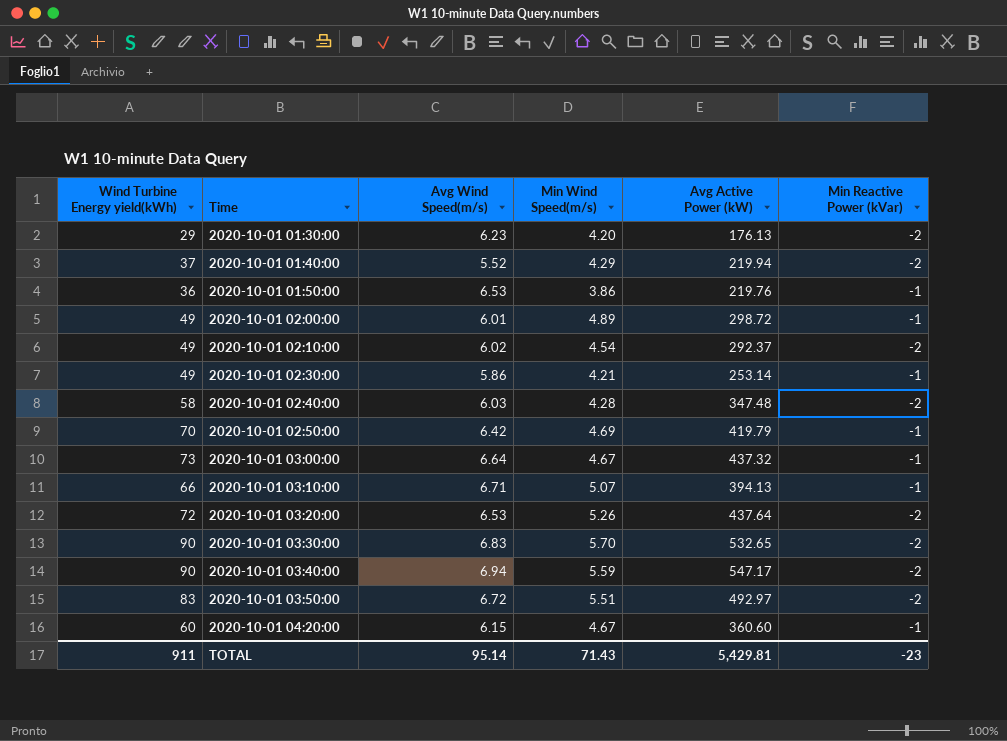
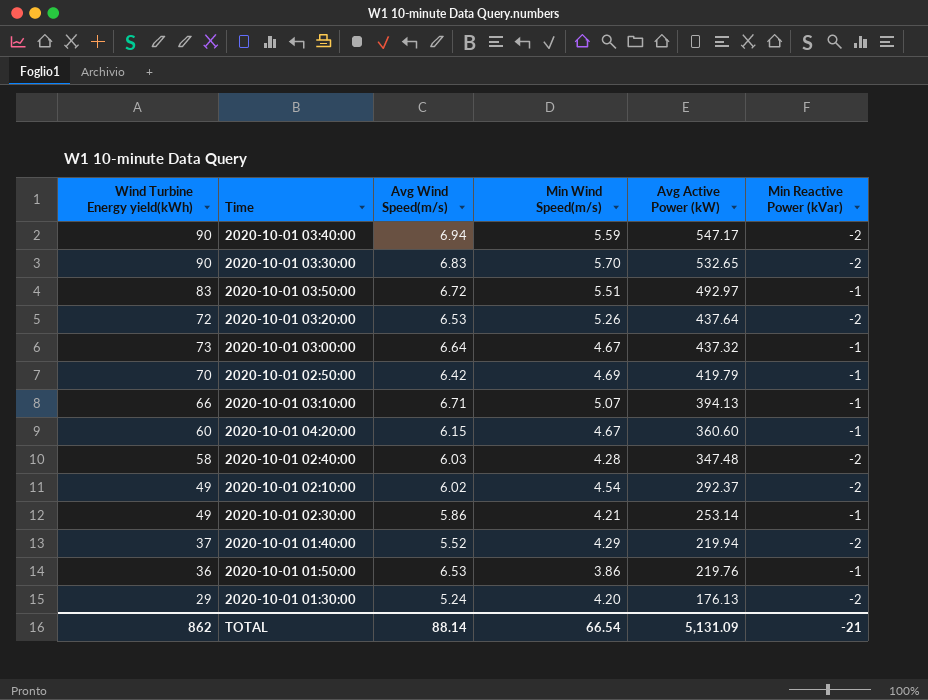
row order: Time ascending -> Avg Active Power (kW) descending
row 2020-10-01 02:00:00: 49 | 6.01 | 4.89 | 298.72 | -1 -> none
2020-10-01 03:50:00 | Min Reactive Power (kVar): -2 -> -1
2020-10-01 01:30:00 | Avg Wind Speed(m/s): 6.23 -> 5.24
TOTAL | Wind Turbine Energy yield(kWh): 911 -> 862
TOTAL | Avg Wind Speed(m/s): 95.14 -> 88.14
TOTAL | Min Wind Speed(m/s): 71.43 -> 66.54
TOTAL | Avg Active Power (kW): 5,429.81 -> 5,131.09
TOTAL | Min Reactive Power (kVar): -23 -> -21

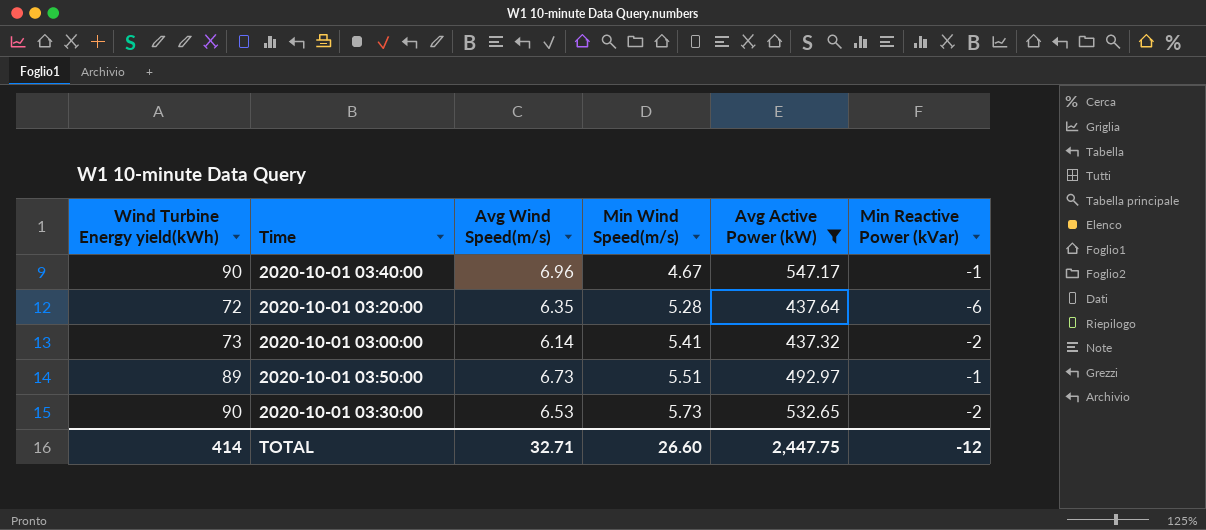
filter: none -> Avg Active Power (kW) >= 437.32
row order: Avg Active Power (kW) descending -> Min Wind Speed(m/s) ascending
2020-10-01 03:40:00 | Avg Wind Speed(m/s): 6.94 -> 6.96
2020-10-01 03:40:00 | Min Wind Speed(m/s): 5.59 -> 4.67
2020-10-01 03:40:00 | Min Reactive Power (kVar): -2 -> -1
2020-10-01 03:20:00 | Avg Wind Speed(m/s): 6.53 -> 6.35
2020-10-01 03:20:00 | Min Wind Speed(m/s): 5.26 -> 5.28
2020-10-01 03:20:00 | Min Reactive Power (kVar): -2 -> -6
2020-10-01 03:00:00 | Avg Wind Speed(m/s): 6.64 -> 6.14
2020-10-01 03:00:00 | Min Wind Speed(m/s): 4.67 -> 5.41
2020-10-01 03:00:00 | Min Reactive Power (kVar): -1 -> -2
2020-10-01 03:50:00 | Wind Turbine Energy yield(kWh): 83 -> 89
2020-10-01 03:50:00 | Avg Wind Speed(m/s): 6.72 -> 6.73
2020-10-01 03:30:00 | Avg Wind Speed(m/s): 6.83 -> 6.53
2020-10-01 03:30:00 | Min Wind Speed(m/s): 5.70 -> 5.73
TOTAL | Wind Turbine Energy yield(kWh): 862 -> 414
TOTAL | Avg Wind Speed(m/s): 88.14 -> 32.71
TOTAL | Min Wind Speed(m/s): 66.54 -> 26.60
TOTAL | Avg Active Power (kW): 5,131.09 -> 2,447.75
TOTAL | Min Reactive Power (kVar): -21 -> -12

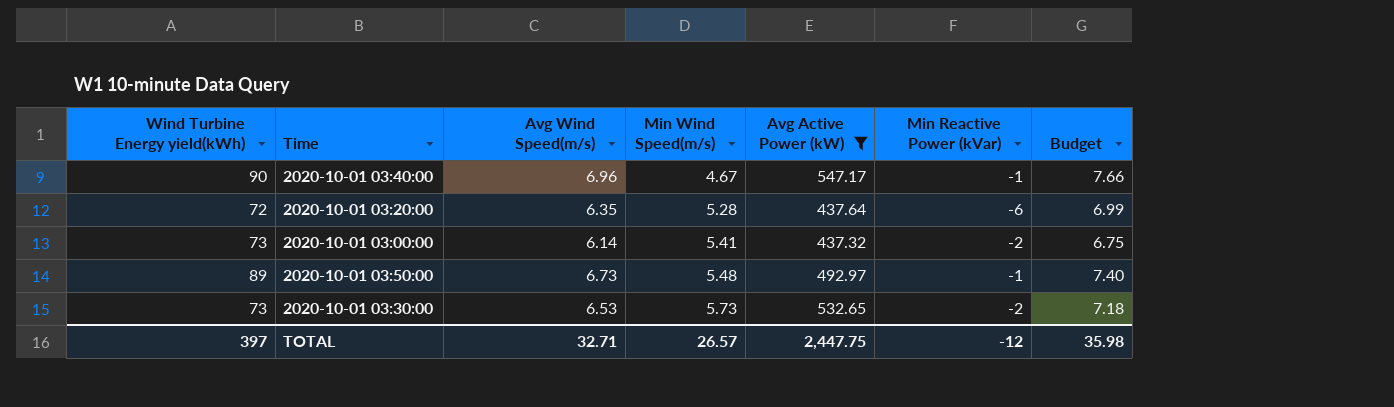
column Budget | formula: none -> [Avg Wind Speed(m/s)] * 1.1
2020-10-01 03:50:00 | Min Wind Speed(m/s): 5.51 -> 5.48
2020-10-01 03:30:00 | Wind Turbine Energy yield(kWh): 90 -> 73
TOTAL | Wind Turbine Energy yield(kWh): 414 -> 397
TOTAL | Min Wind Speed(m/s): 26.60 -> 26.57

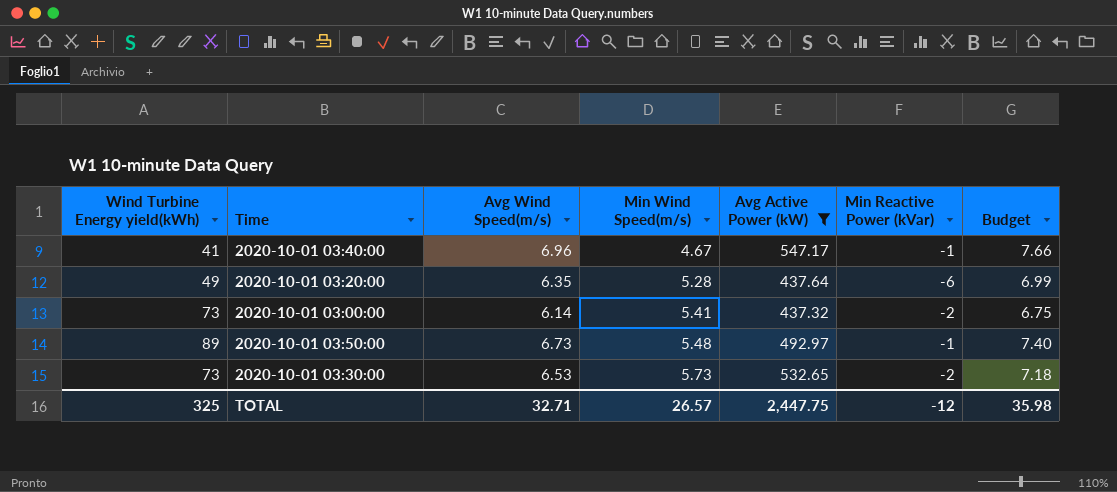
2020-10-01 03:40:00 | Wind Turbine Energy yield(kWh): 90 -> 41
2020-10-01 03:20:00 | Wind Turbine Energy yield(kWh): 72 -> 49
TOTAL | Wind Turbine Energy yield(kWh): 397 -> 325

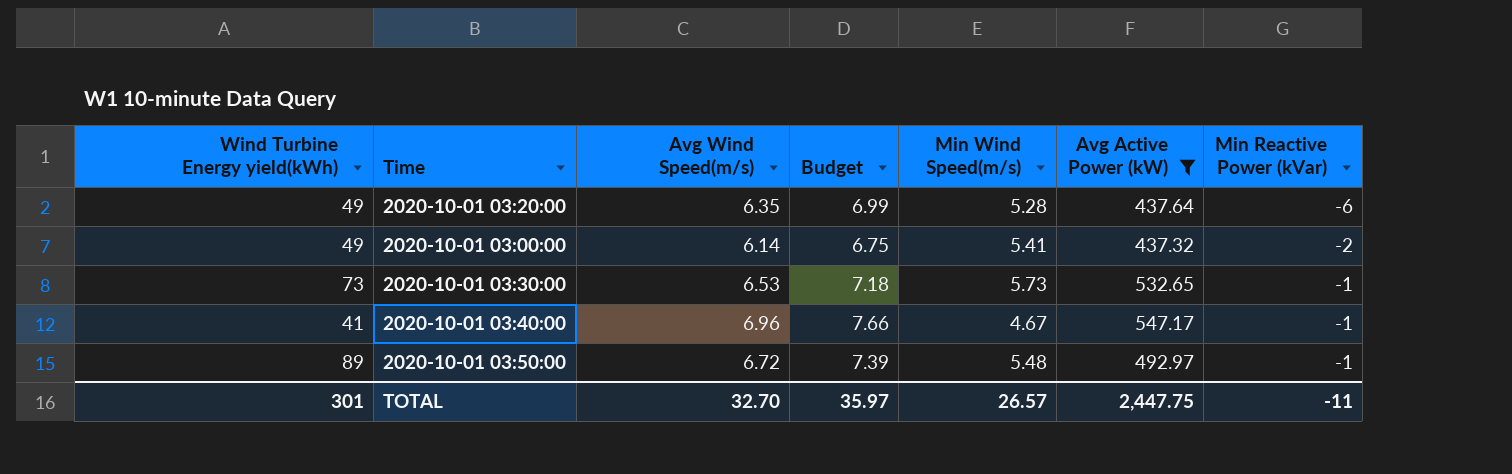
row order: Min Wind Speed(m/s) ascending -> Min Reactive Power (kVar) ascending
column Budget | position: 7 -> 4
2020-10-01 03:00:00 | Wind Turbine Energy yield(kWh): 73 -> 49
2020-10-01 03:30:00 | Min Reactive Power (kVar): -2 -> -1
2020-10-01 03:50:00 | Avg Wind Speed(m/s): 6.73 -> 6.72
2020-10-01 03:50:00 | Budget: 7.40 -> 7.39
TOTAL | Wind Turbine Energy yield(kWh): 325 -> 301
TOTAL | Avg Wind Speed(m/s): 32.71 -> 32.70
TOTAL | Budget: 35.98 -> 35.97
TOTAL | Min Reactive Power (kVar): -12 -> -11

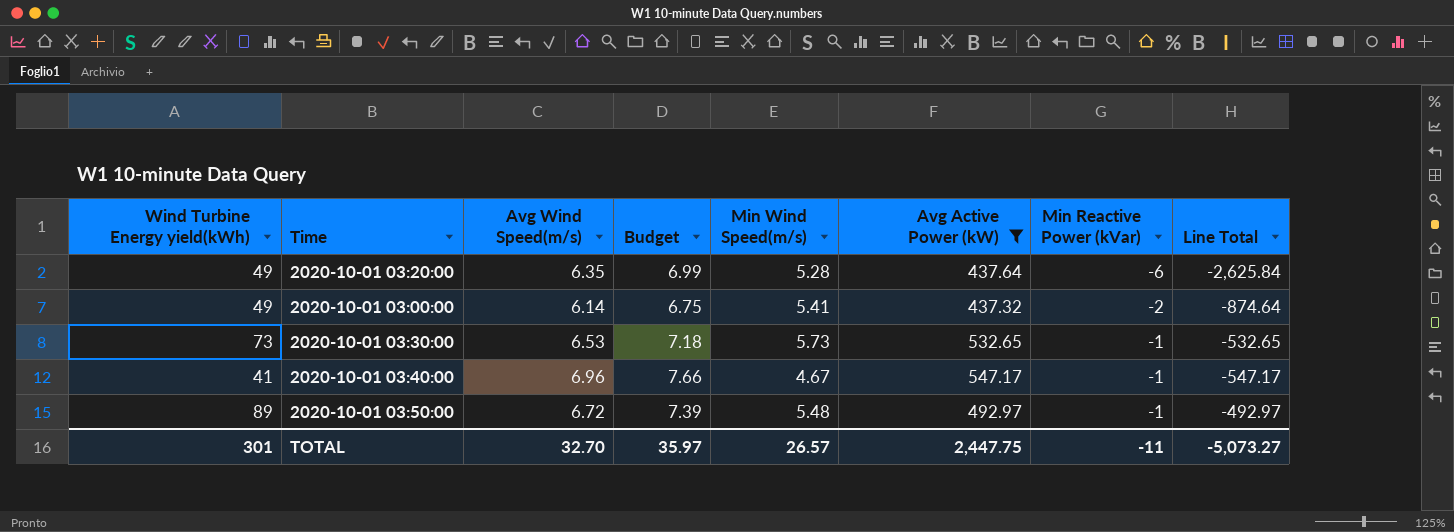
column Line Total | formula: none -> [Avg Active Power (kW)] * [Min Reactive Power (kVar)]

